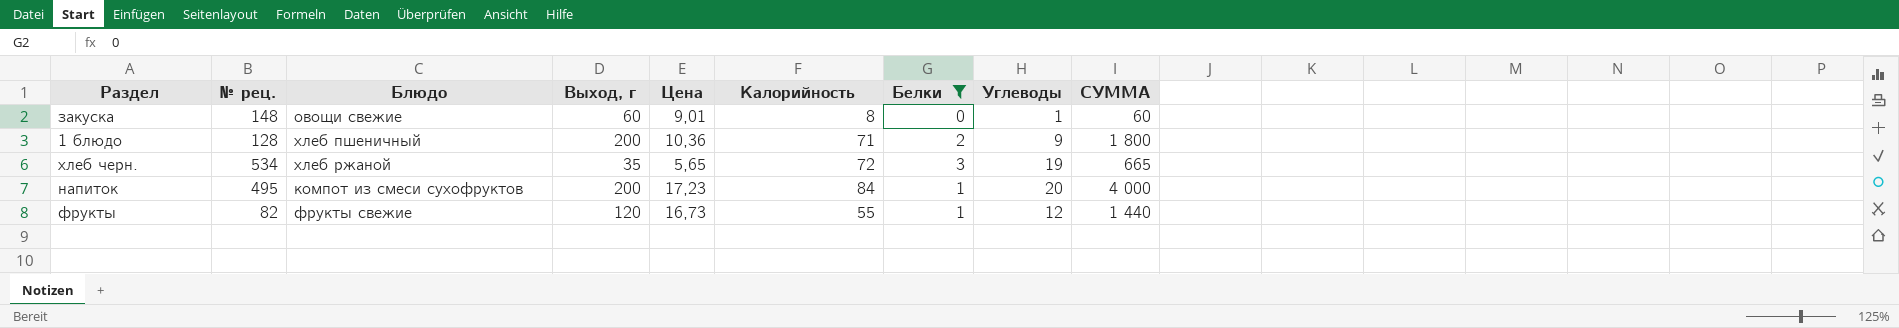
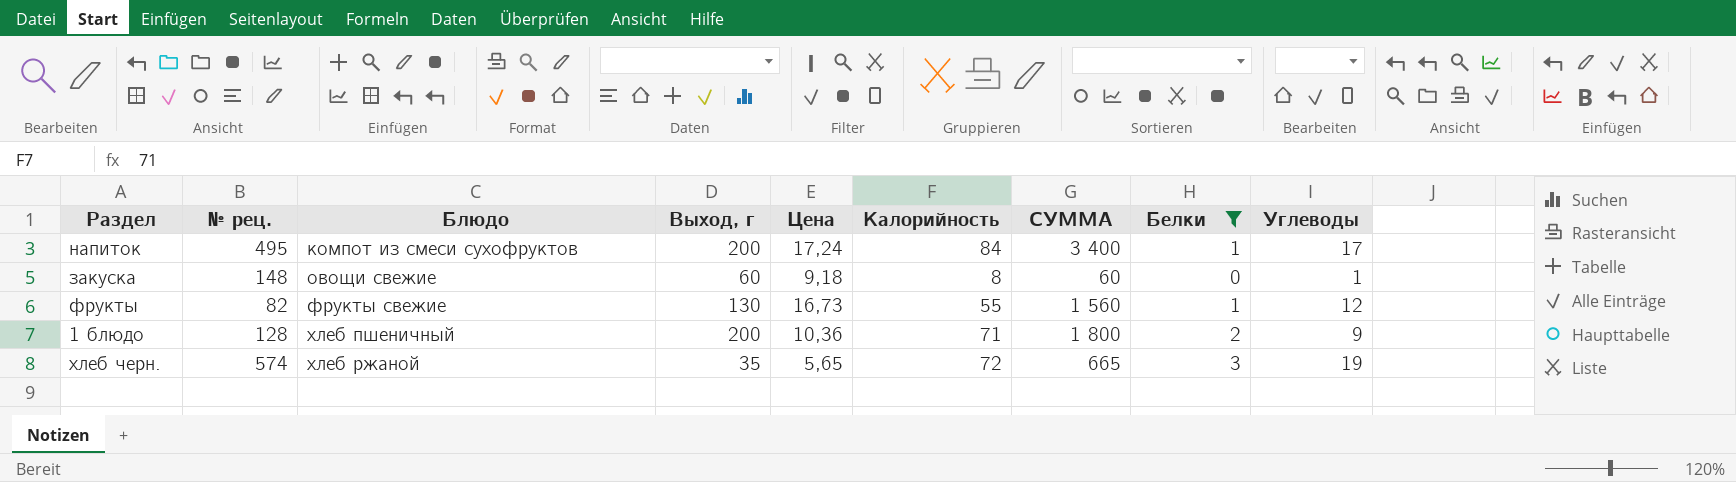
row order: none -> Блюдо ascending
column СУММА | position: 9 -> 7
напиток | Цена: 17,23 -> 17,24
напиток | СУММА: 4 000 -> 3 400
напиток | Углеводы: 20 -> 17
закуска | Цена: 9,01 -> 9,18
фрукты | Выход, г: 120 -> 130
фрукты | СУММА: 1 440 -> 1 560
хлеб черн. | № рец.: 534 -> 574

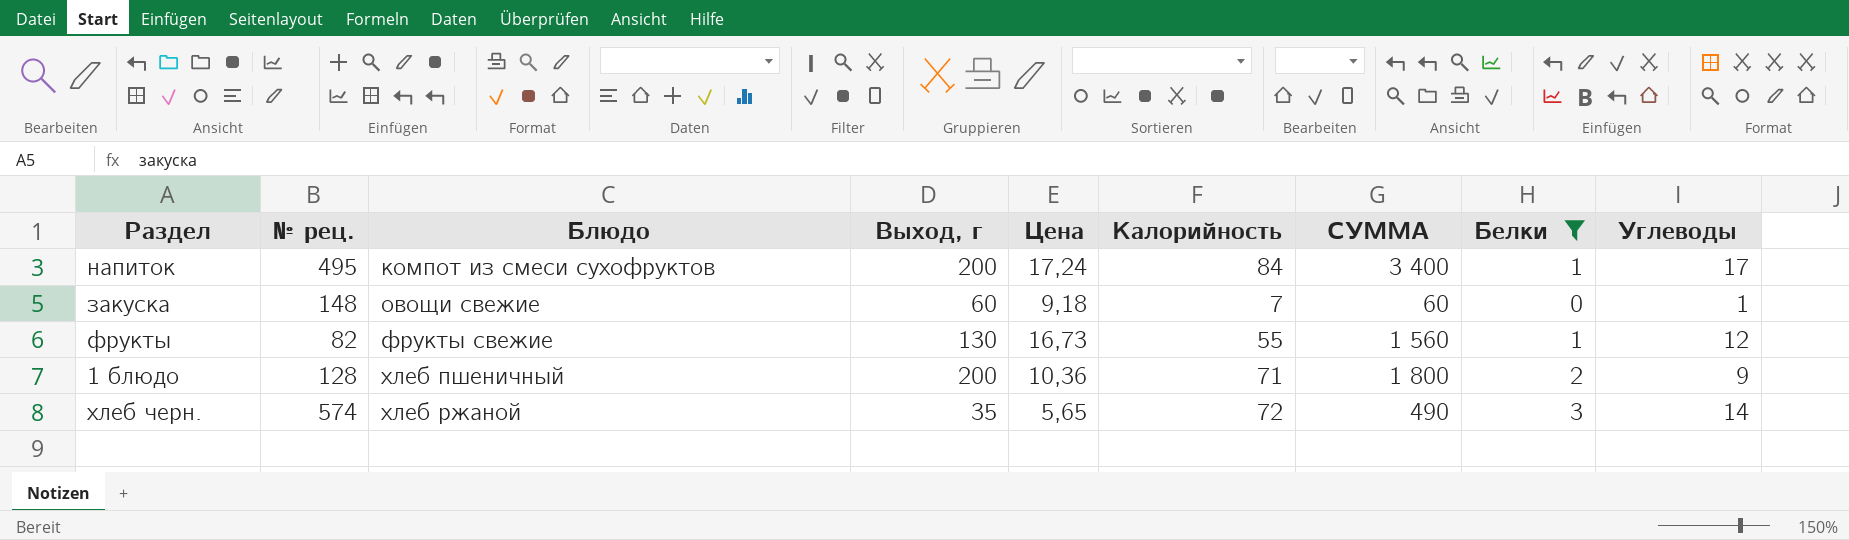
закуска | Калорийность: 8 -> 7
хлеб черн. | СУММА: 665 -> 490
хлеб черн. | Углеводы: 19 -> 14

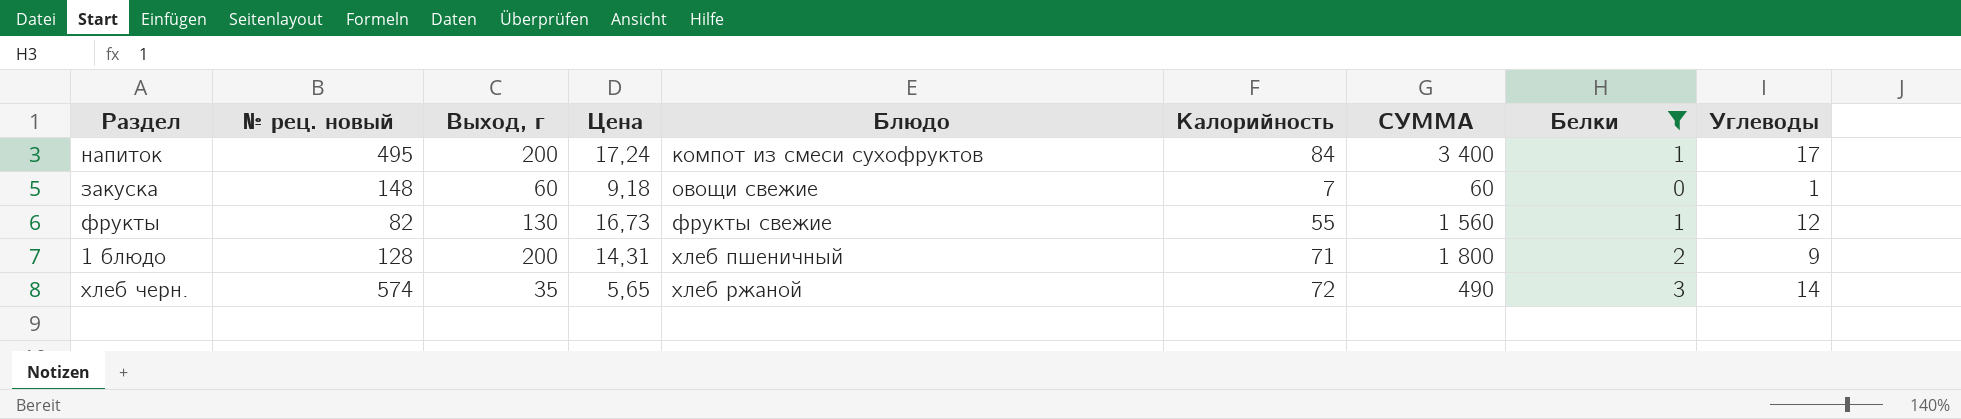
column name: № рец. -> № рец. новый
column Блюдо | position: 3 -> 5
1 блюдо | Цена: 10,36 -> 14,31

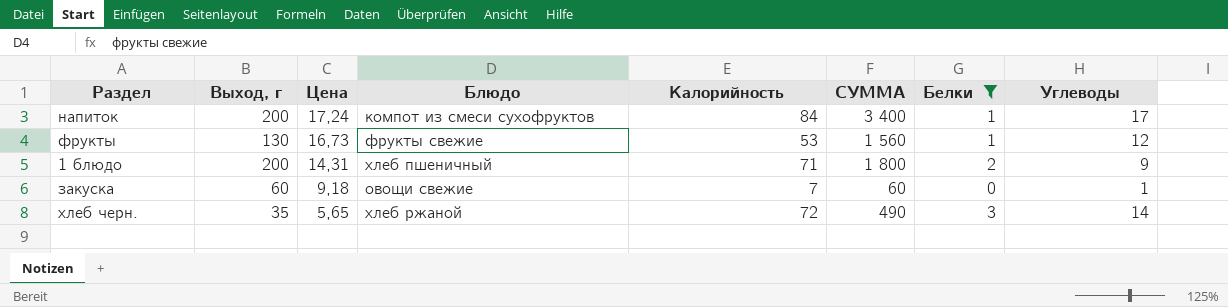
row order: Блюдо ascending -> Цена descending
column № рец. новый | position: 2 -> none
фрукты | Калорийность: 55 -> 53

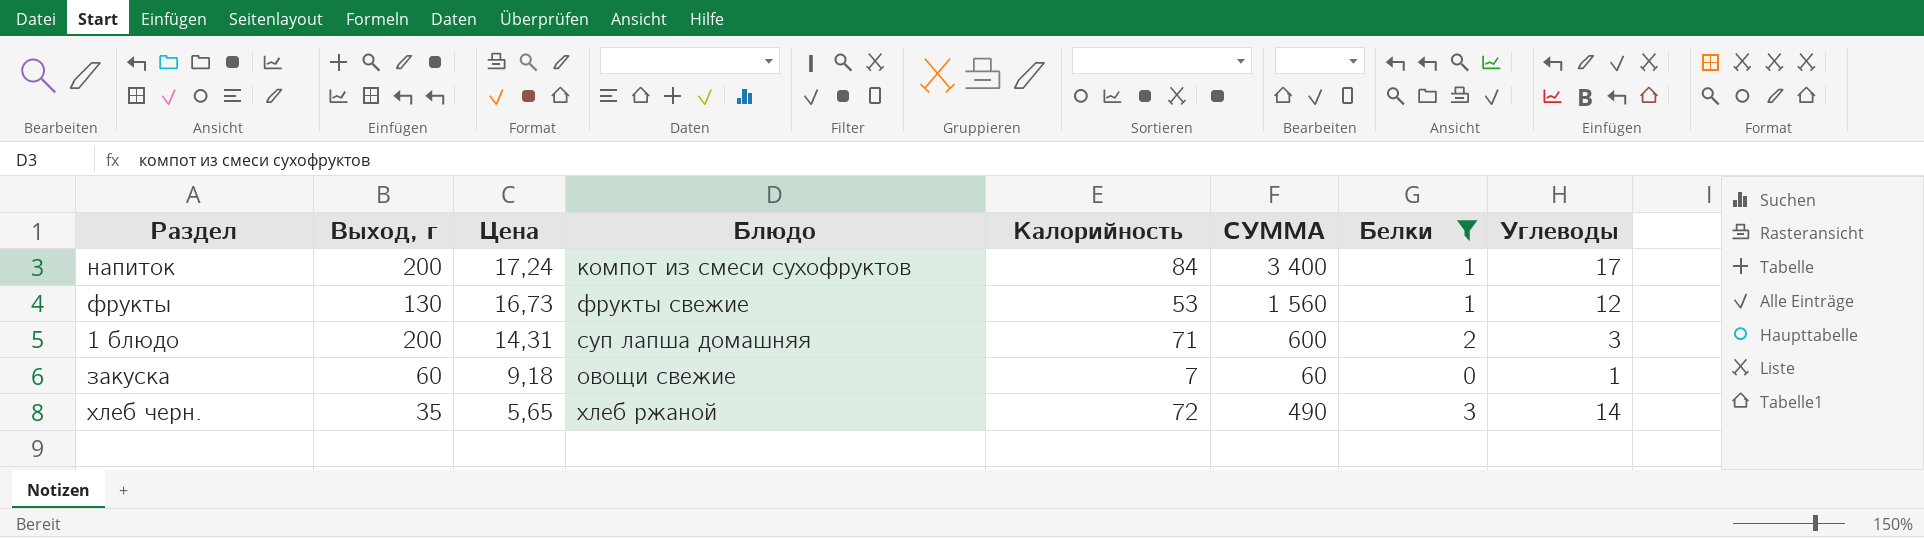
1 блюдо | Блюдо: хлеб пшеничный -> суп лапша домашняя
1 блюдо | СУММА: 1 800 -> 600
1 блюдо | Углеводы: 9 -> 3

